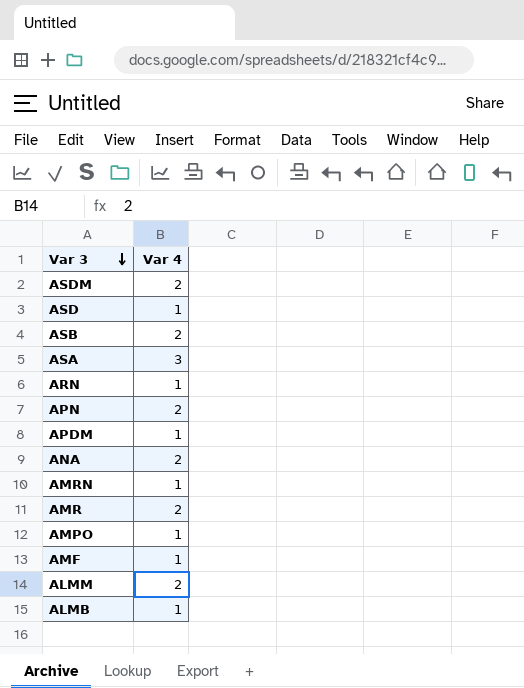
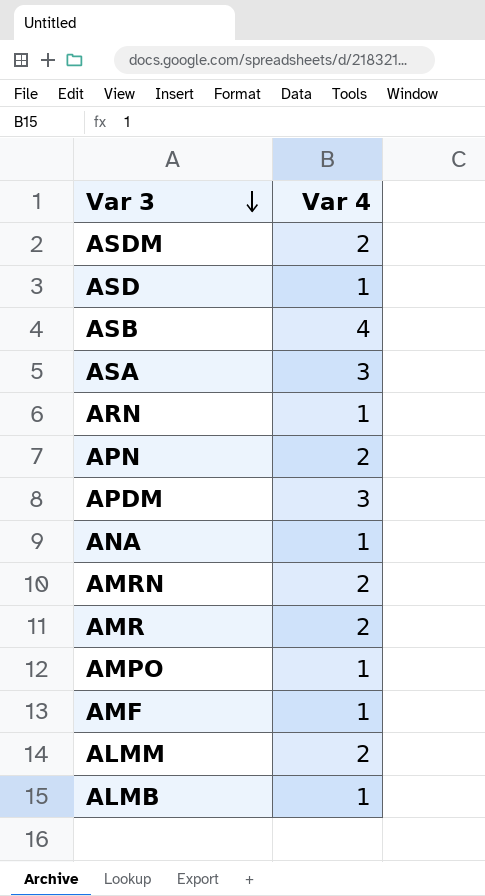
ASB | Var 4: 2 -> 4
APDM | Var 4: 1 -> 3
ANA | Var 4: 2 -> 1
AMRN | Var 4: 1 -> 2

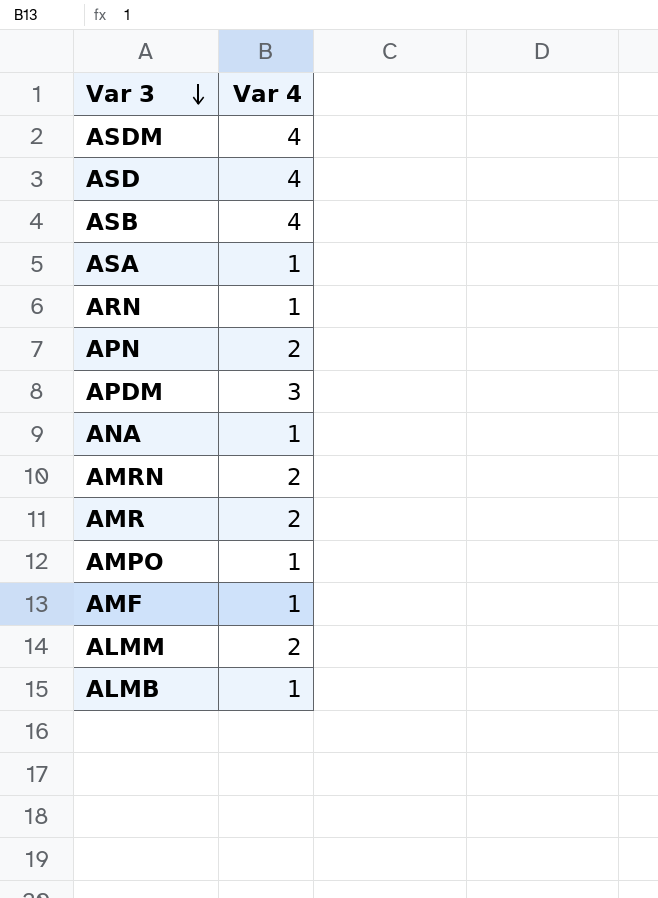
ASDM | Var 4: 2 -> 4
ASD | Var 4: 1 -> 4
ASA | Var 4: 3 -> 1

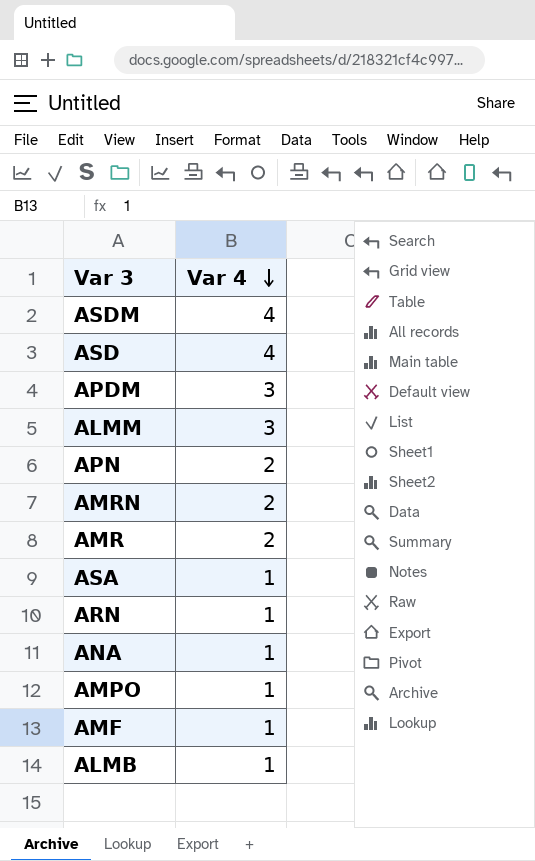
row order: Var 3 descending -> Var 4 descending
row ASB: 4 -> none
ALMM | Var 4: 2 -> 3

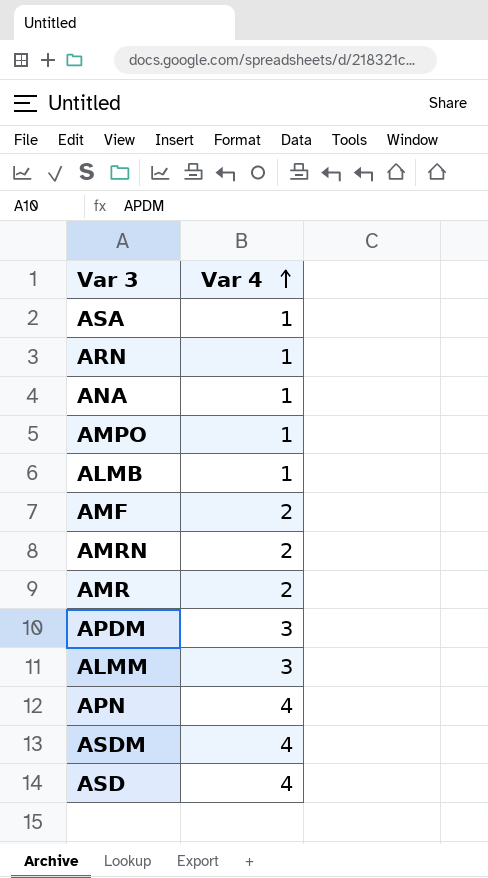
row order: Var 4 descending -> Var 4 ascending
AMF | Var 4: 1 -> 2
APN | Var 4: 2 -> 4

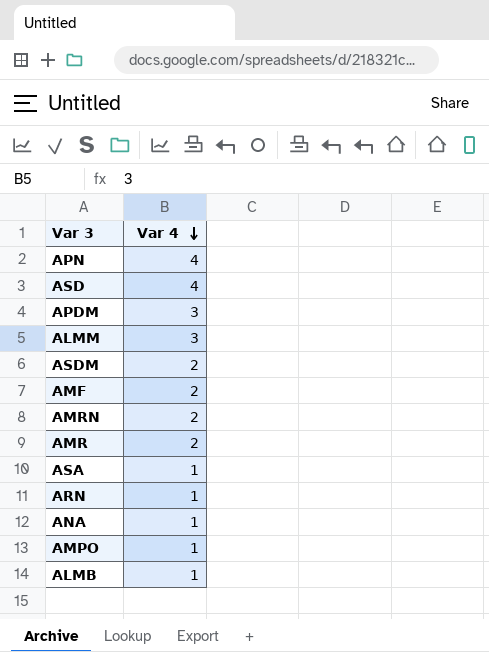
row order: Var 4 ascending -> Var 4 descending
ASDM | Var 4: 4 -> 2

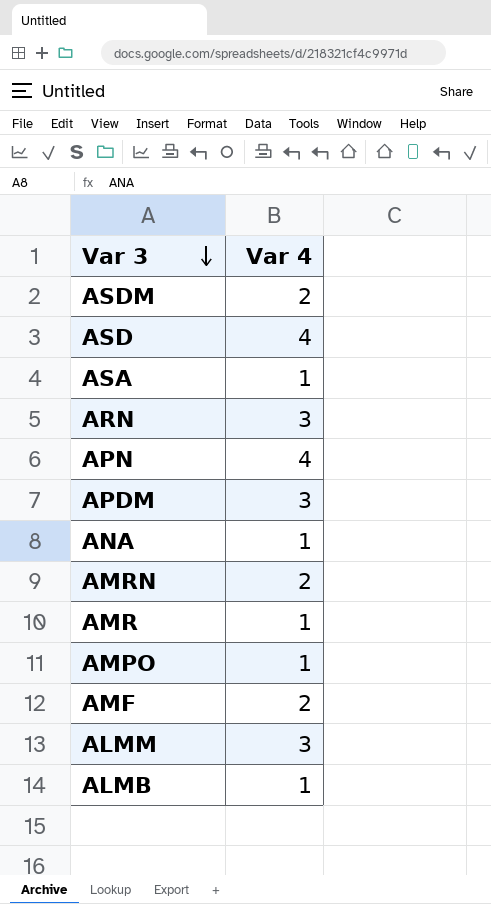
row order: Var 4 descending -> Var 3 descending
ARN | Var 4: 1 -> 3
AMR | Var 4: 2 -> 1

